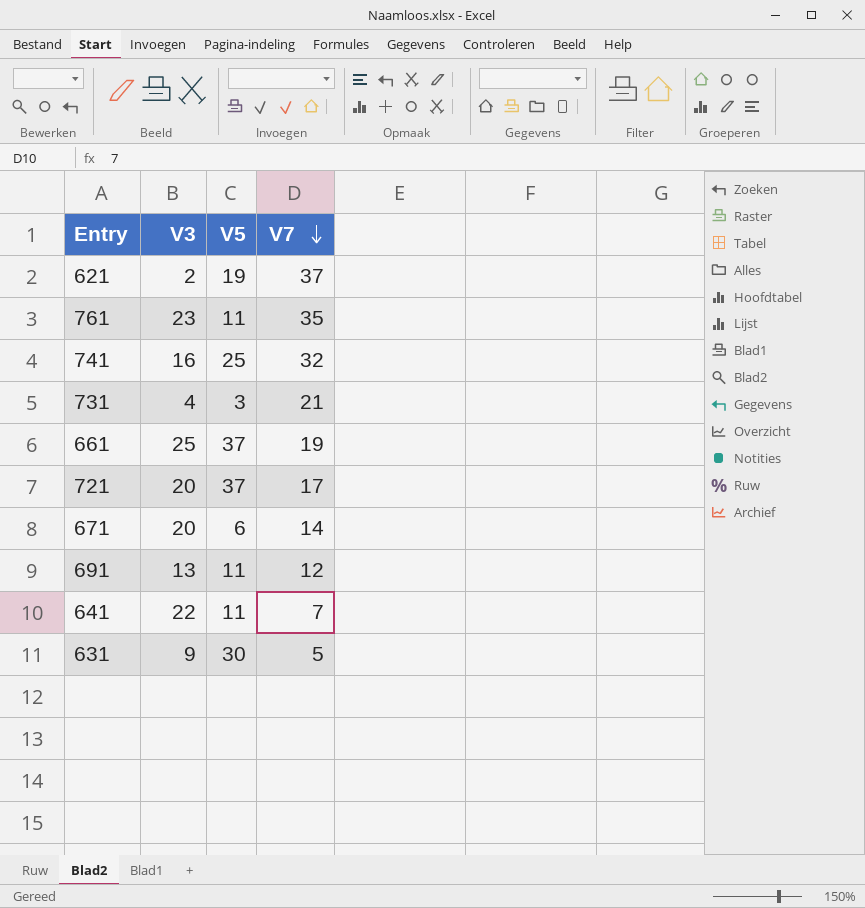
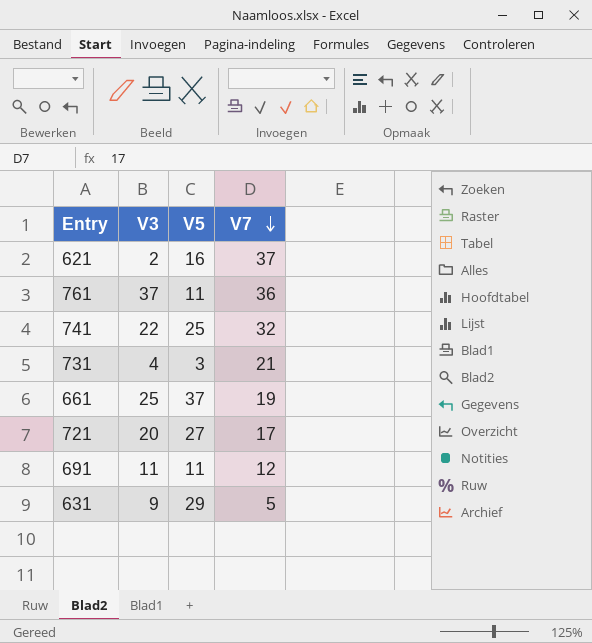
row 671: 20 | 6 | 14 -> none
row 641: 22 | 11 | 7 -> none
621 | V5: 19 -> 16
761 | V3: 23 -> 37
761 | V7: 35 -> 36
741 | V3: 16 -> 22
721 | V5: 37 -> 27
691 | V3: 13 -> 11
631 | V5: 30 -> 29

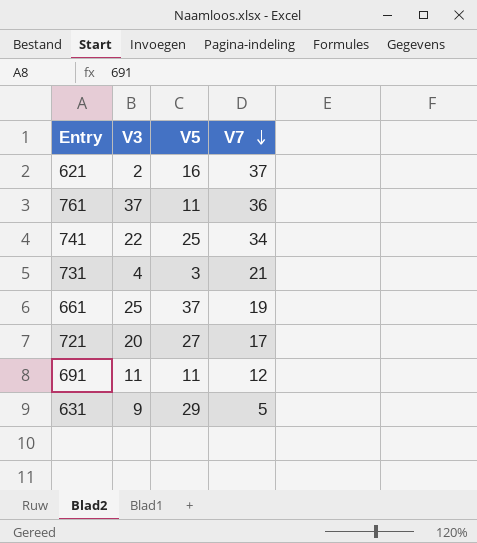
741 | V7: 32 -> 34

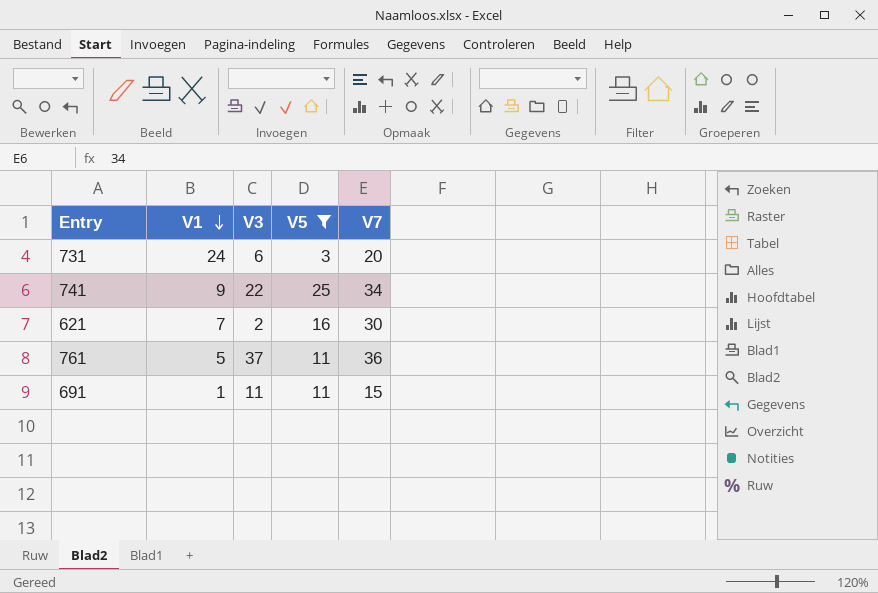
filter: none -> V5 <= 25
row order: V7 descending -> V1 descending
column V1 | position: none -> 2
731 | V3: 4 -> 6
731 | V7: 21 -> 20
621 | V7: 37 -> 30
691 | V7: 12 -> 15

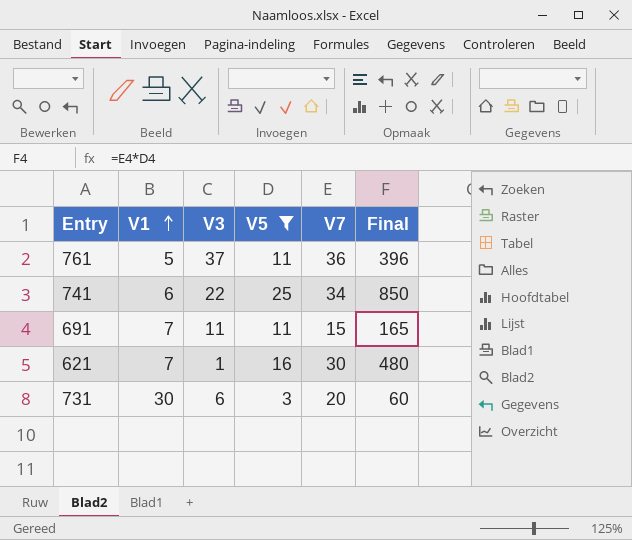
row order: V1 descending -> V1 ascending
column Final | formula: none -> [V5] * [V7]
741 | V1: 9 -> 6
691 | V1: 1 -> 7
621 | V3: 2 -> 1
731 | V1: 24 -> 30

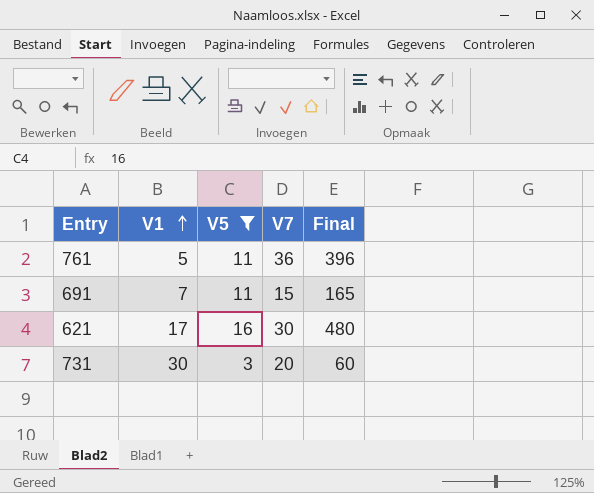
column V3 | position: 3 -> none
row 741: 6 | 22 | 25 | 34 | 850 -> none
621 | V1: 7 -> 17

